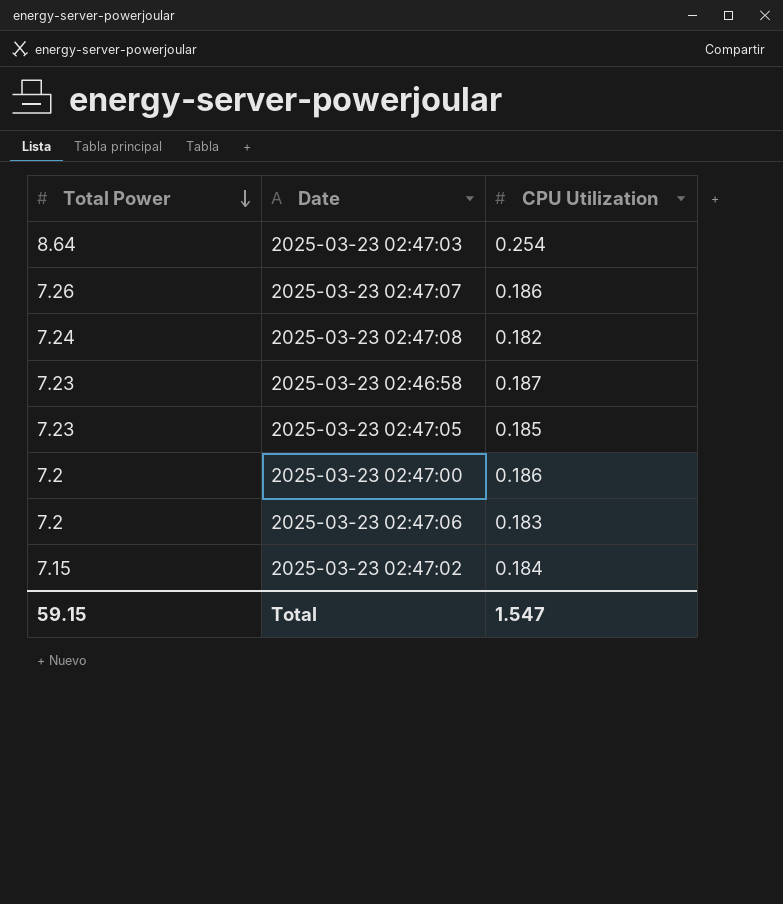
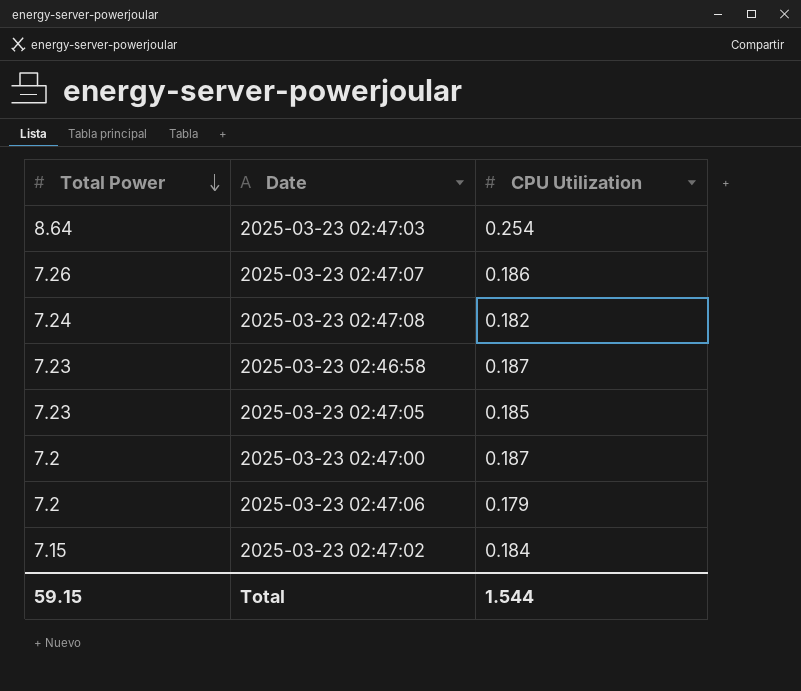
2025-03-23 02:47:00 | CPU Utilization: 0.186 -> 0.187
2025-03-23 02:47:06 | CPU Utilization: 0.183 -> 0.179
Total | CPU Utilization: 1.547 -> 1.544

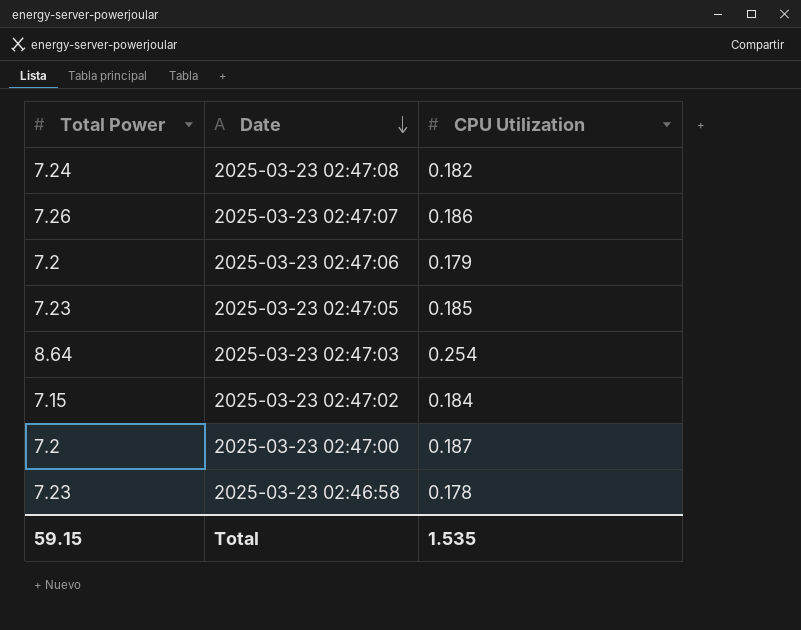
row order: Total Power descending -> Date descending
2025-03-23 02:46:58 | CPU Utilization: 0.187 -> 0.178
Total | CPU Utilization: 1.544 -> 1.535

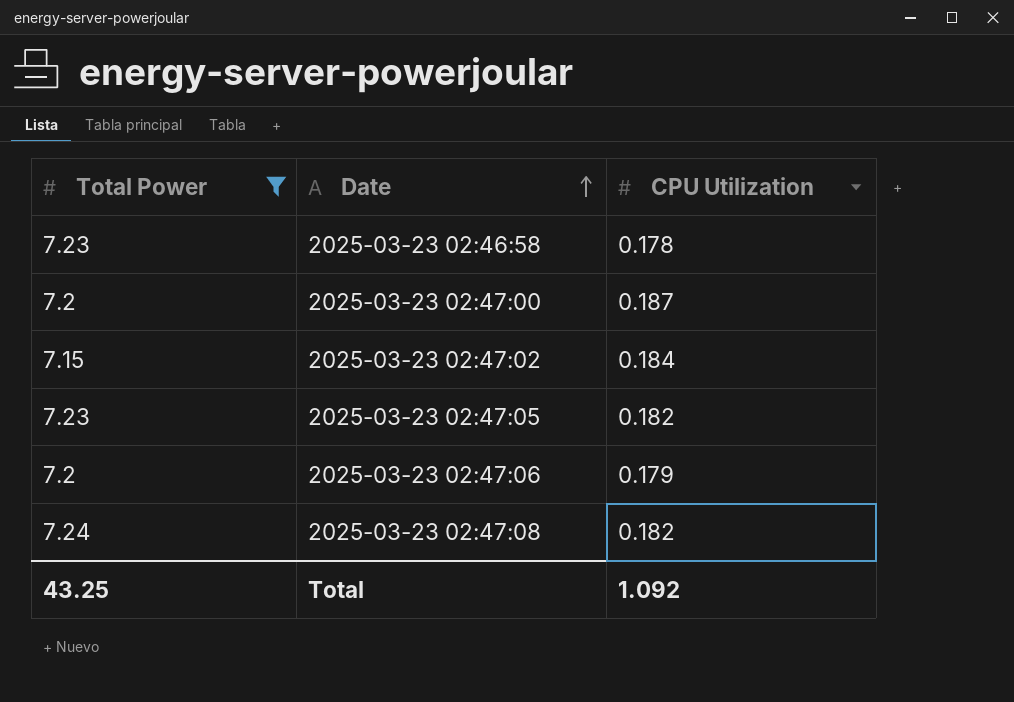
filter: none -> Total Power <= 7.24
row order: Date descending -> Date ascending
2025-03-23 02:47:05 | CPU Utilization: 0.185 -> 0.182
Total | Total Power: 59.15 -> 43.25
Total | CPU Utilization: 1.535 -> 1.092

